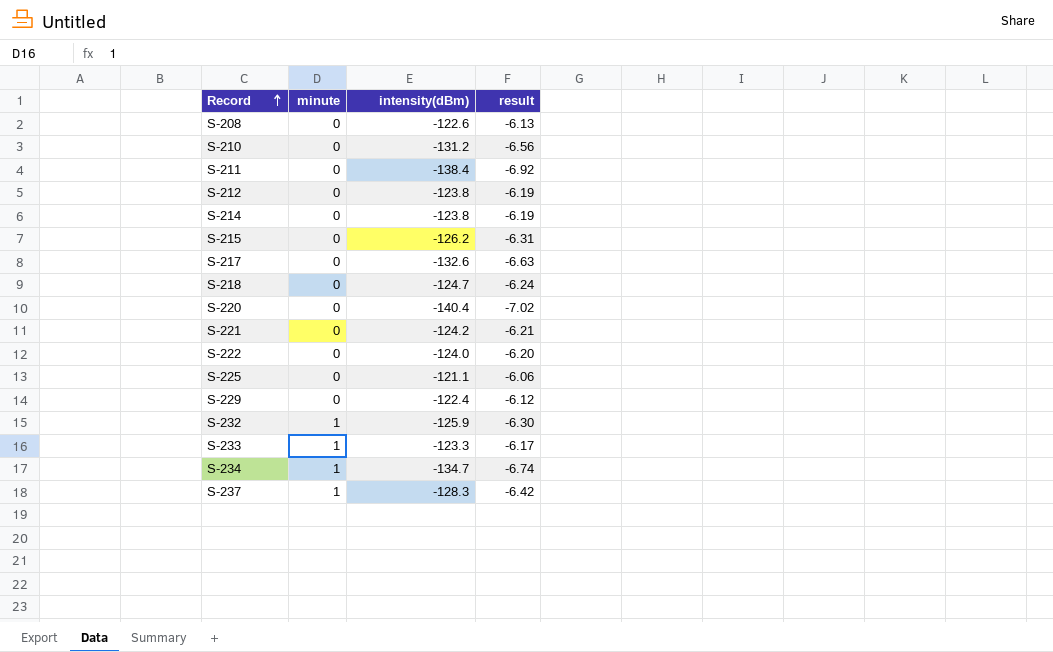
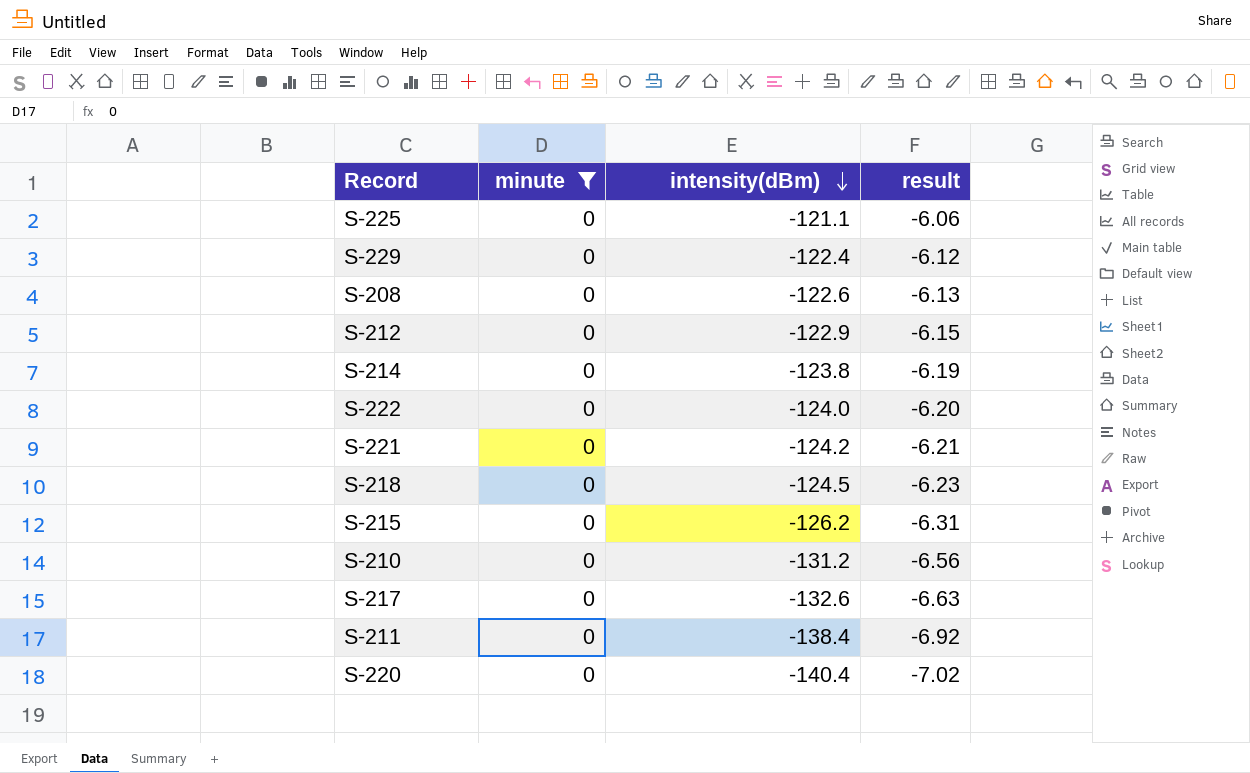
filter: none -> minute = 0
row order: Record ascending -> intensity(dBm) descending
S-212 | intensity(dBm): -123.8 -> -122.9
S-212 | result: -6.19 -> -6.15
S-218 | intensity(dBm): -124.7 -> -124.5
S-218 | result: -6.24 -> -6.23

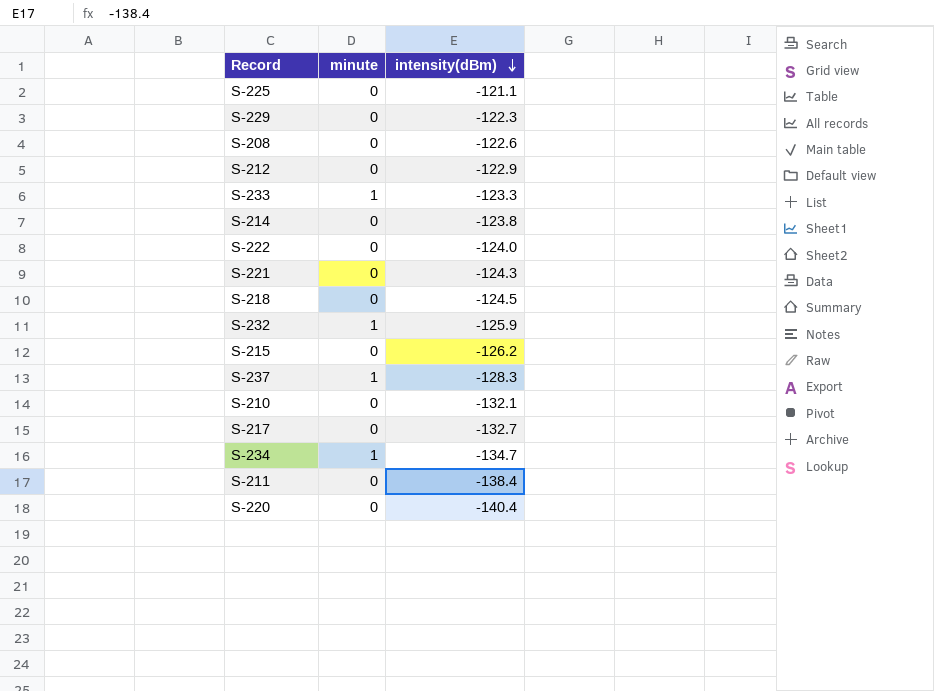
filter: minute = 0 -> none
column result | formula: [intensity(dBm)] * 0.05 -> none
S-229 | intensity(dBm): -122.4 -> -122.3
S-221 | intensity(dBm): -124.2 -> -124.3
S-210 | intensity(dBm): -131.2 -> -132.1
S-217 | intensity(dBm): -132.6 -> -132.7

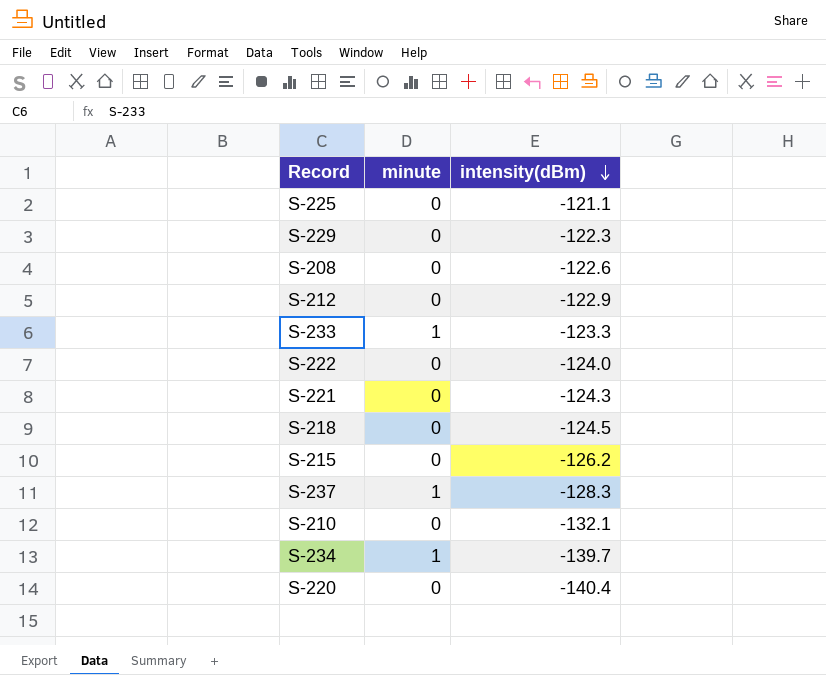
row S-214: 0 | -123.8 -> none
row S-232: 1 | -125.9 -> none
row S-217: 0 | -132.7 -> none
row S-211: 0 | -138.4 -> none
S-234 | intensity(dBm): -134.7 -> -139.7

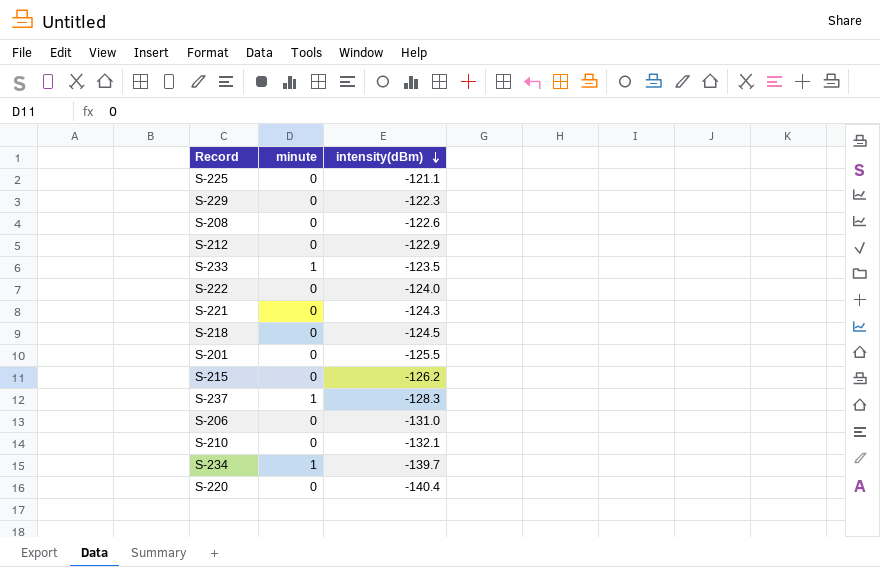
S-233 | intensity(dBm): -123.3 -> -123.5
row S-201: none -> 0 | -125.5
row S-206: none -> 0 | -131.0

